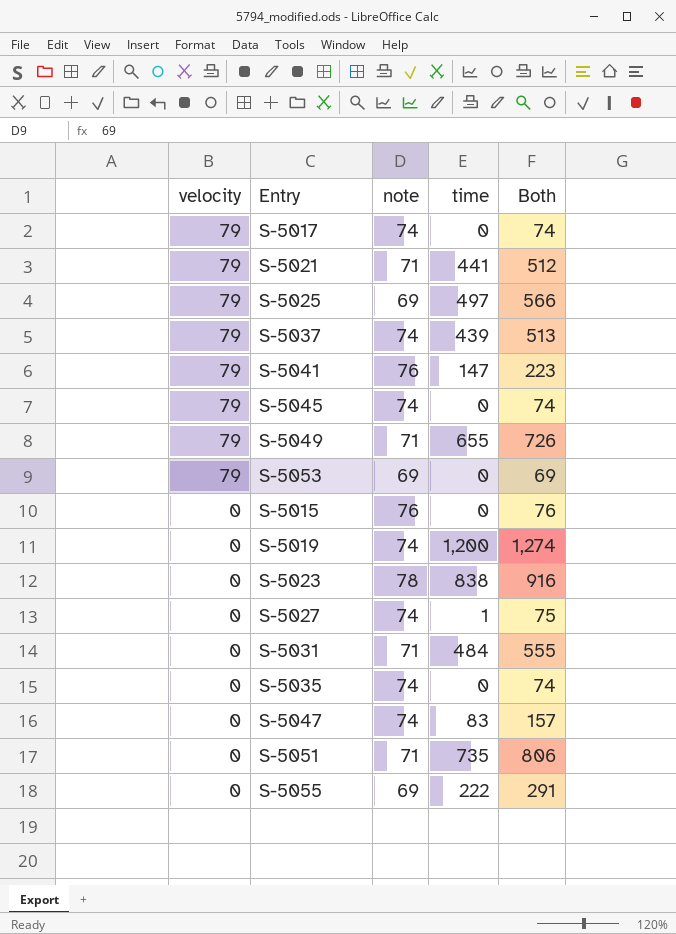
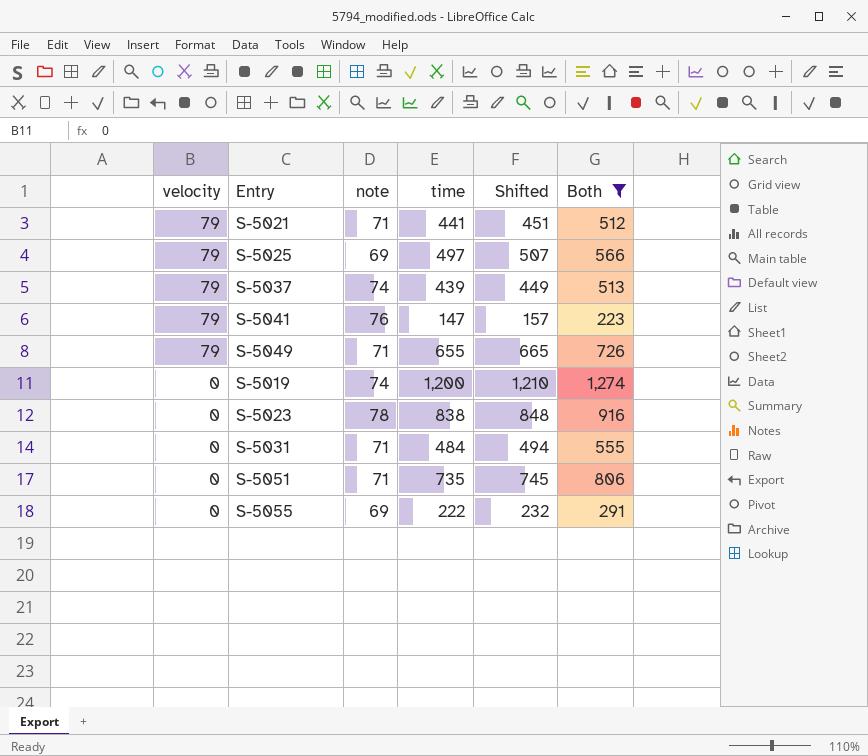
filter: none -> Both >= 223
column Shifted | formula: none -> [time] + 10

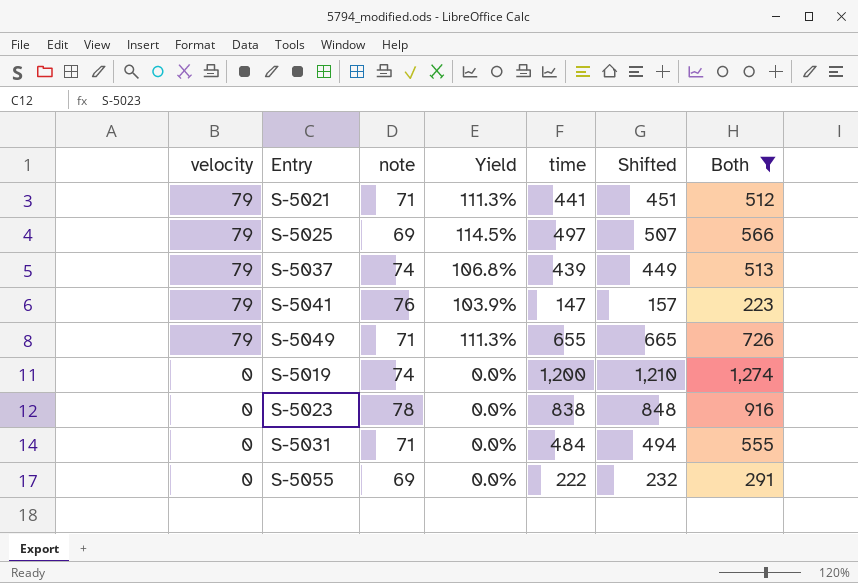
column Yield | formula: none -> [velocity] / [note]
row S-5051: 0 | 71 | 735 | 745 | 806 -> none

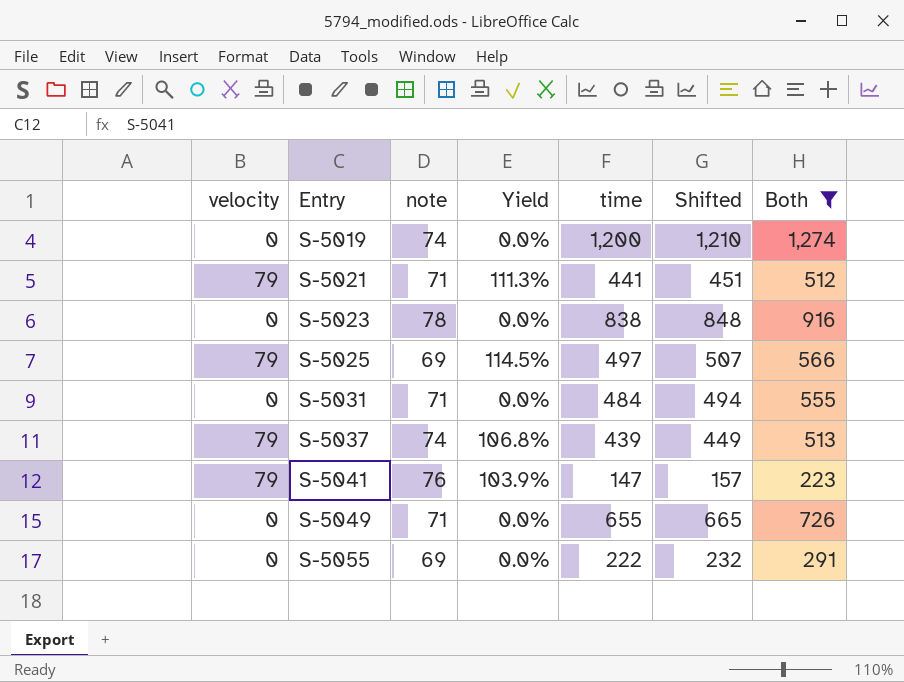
row order: velocity descending -> Entry ascending
S-5049 | velocity: 79 -> 0
S-5049 | Yield: 111.3% -> 0.0%

